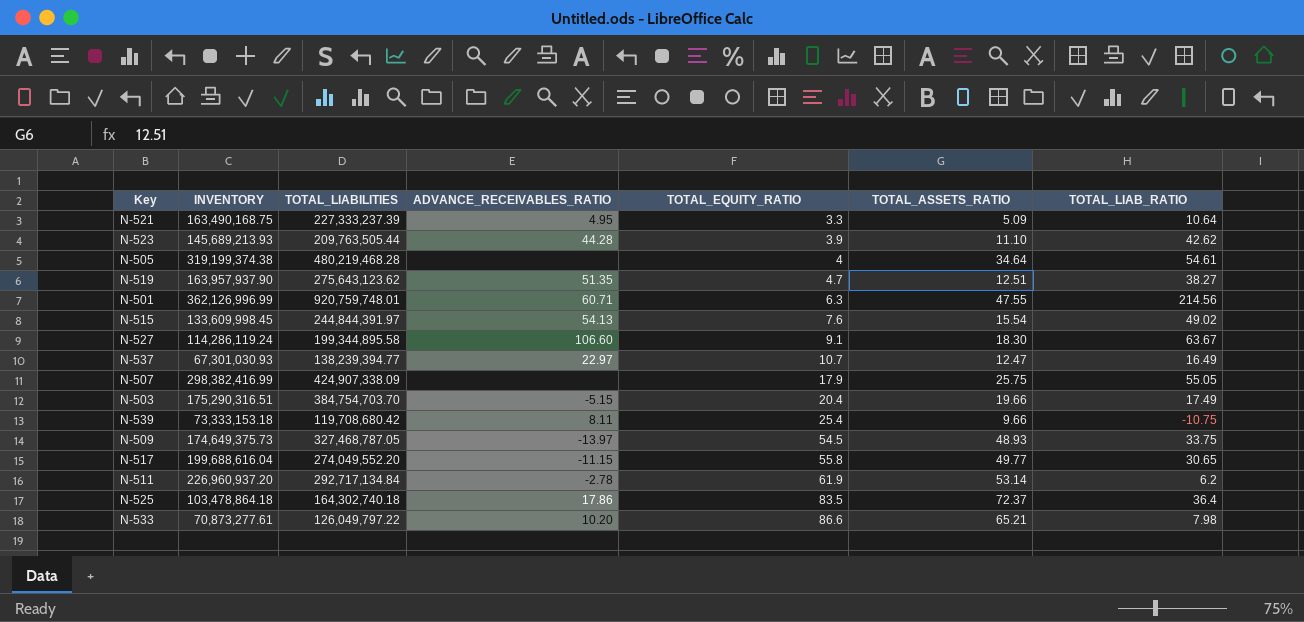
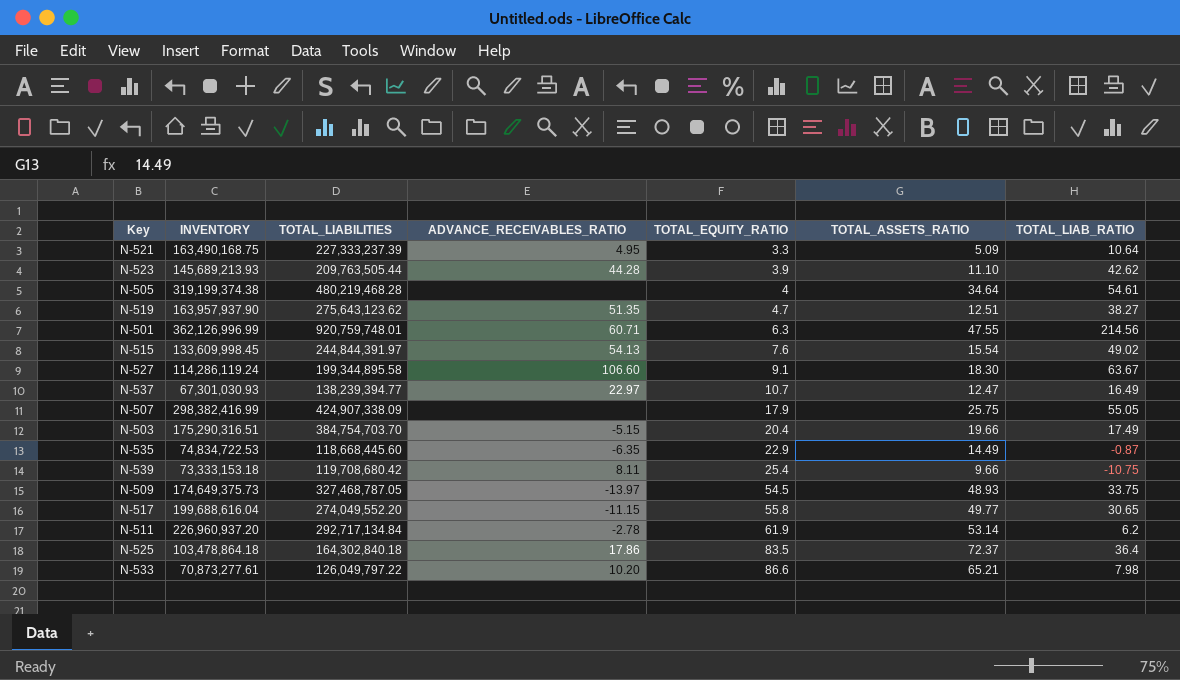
row N-535: none -> 74,834,722.53 | 118,668,445.60 | -6.35 | 22.9 | 14.49 | -0.87
N-525 | TOTAL_LIABILITIES: 164,302,740.18 -> 164,302,840.18

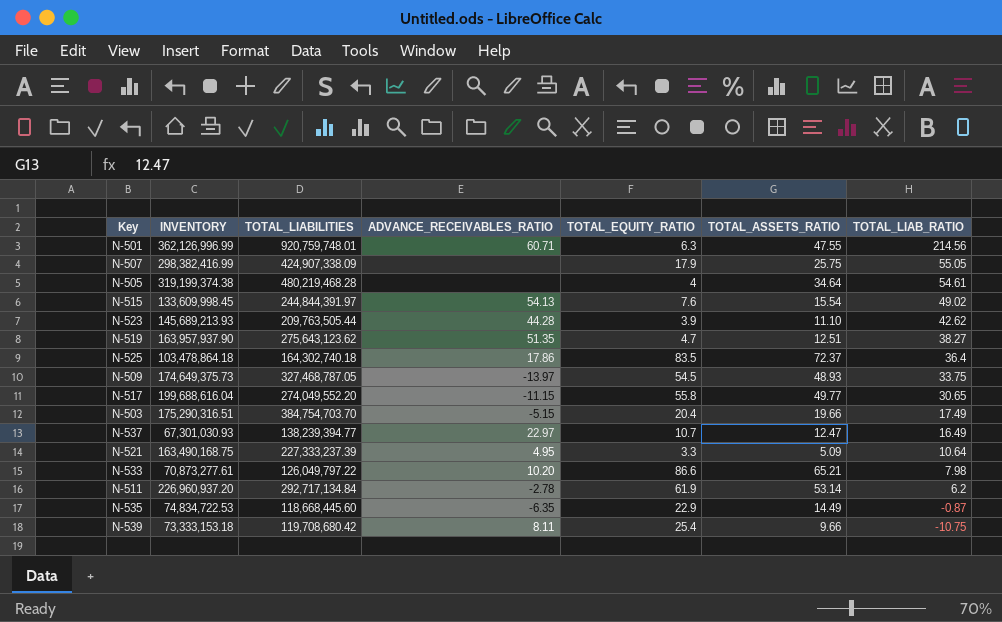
row order: TOTAL_EQUITY_RATIO ascending -> TOTAL_LIAB_RATIO descending
row N-527: 114,286,119.24 | 199,344,895.58 | 106.60 | 9.1 | 18.30 | 63.67 -> none
N-525 | TOTAL_LIABILITIES: 164,302,840.18 -> 164,302,740.18

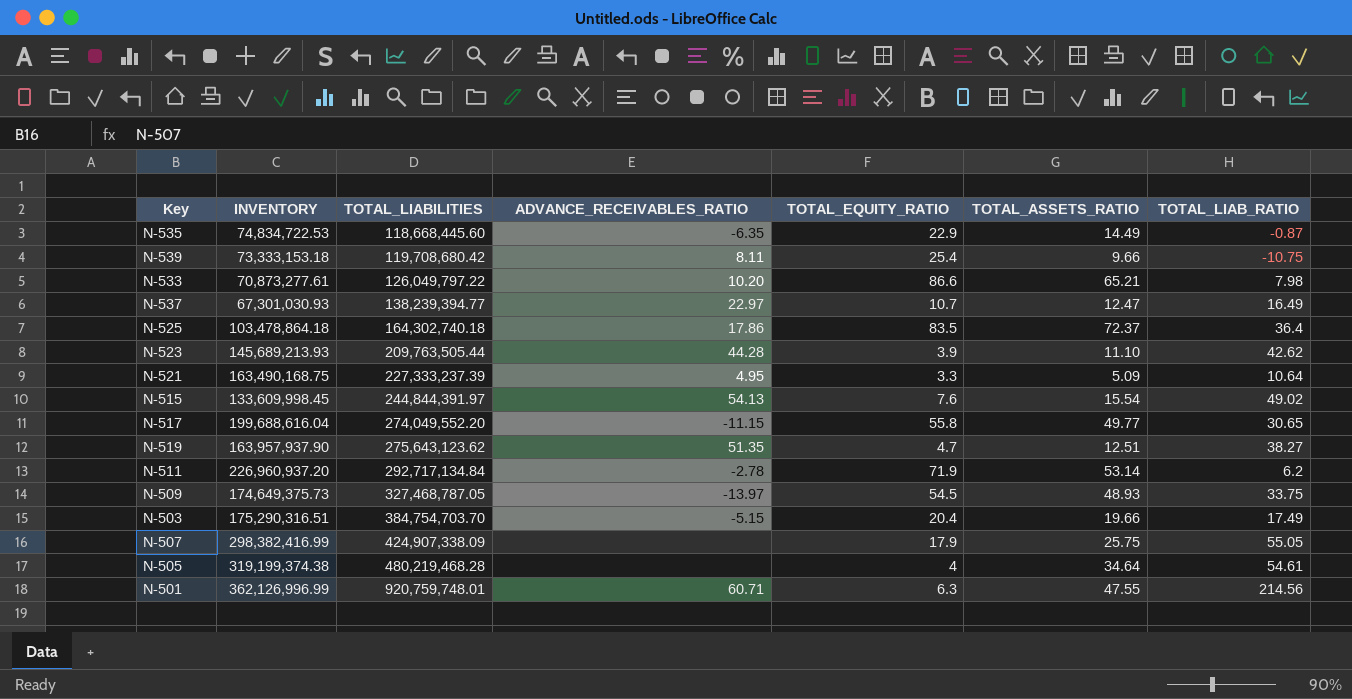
row order: TOTAL_LIAB_RATIO descending -> TOTAL_LIABILITIES ascending
N-511 | TOTAL_EQUITY_RATIO: 61.9 -> 71.9

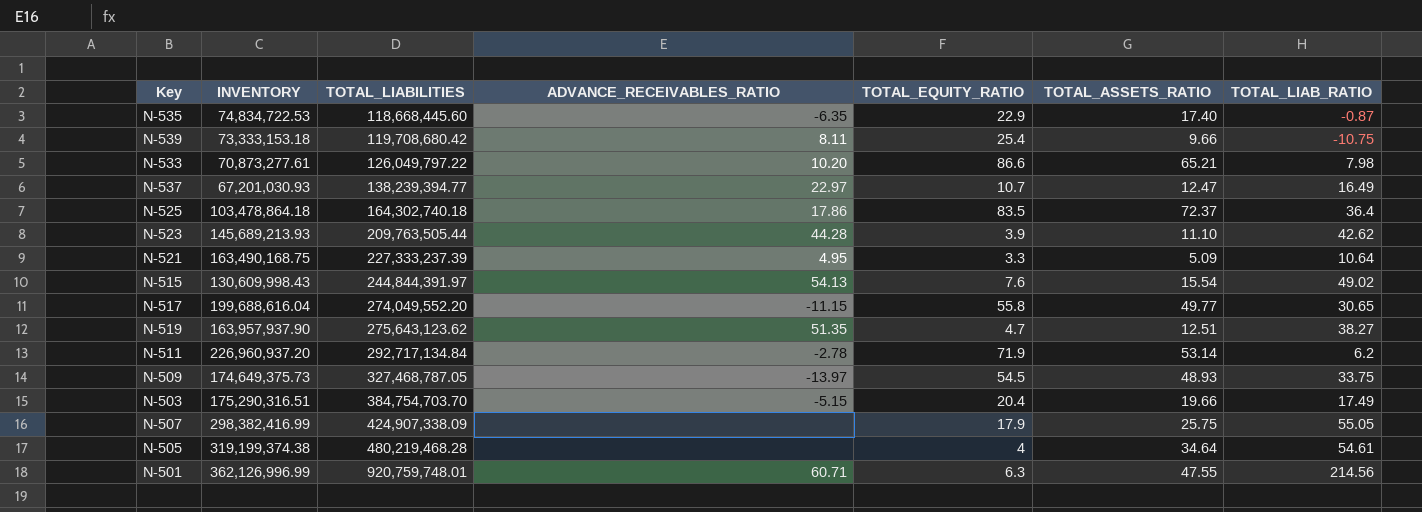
N-535 | TOTAL_ASSETS_RATIO: 14.49 -> 17.40
N-537 | INVENTORY: 67,301,030.93 -> 67,201,030.93
N-515 | INVENTORY: 133,609,998.45 -> 130,609,998.43

